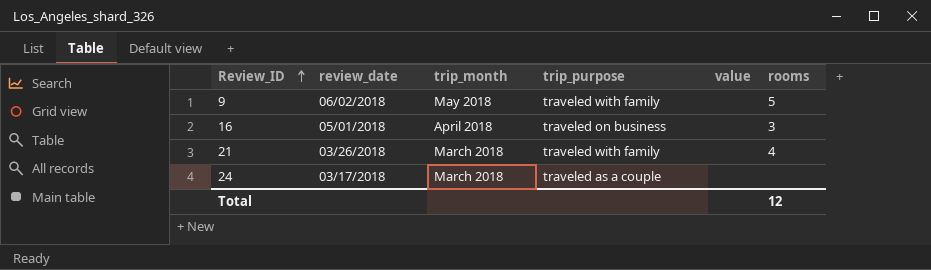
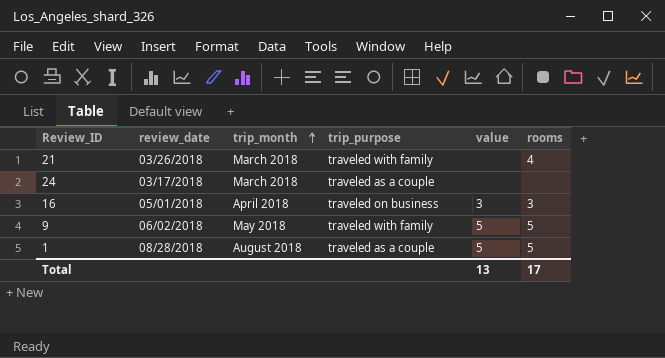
row order: Review_ID ascending -> trip_month ascending
16 | value: none -> 3
9 | value: none -> 5
row 1: none -> 08/28/2018 | August 2018 | traveled as a couple | 5 | 5
Total | value: none -> 13
Total | rooms: 12 -> 17

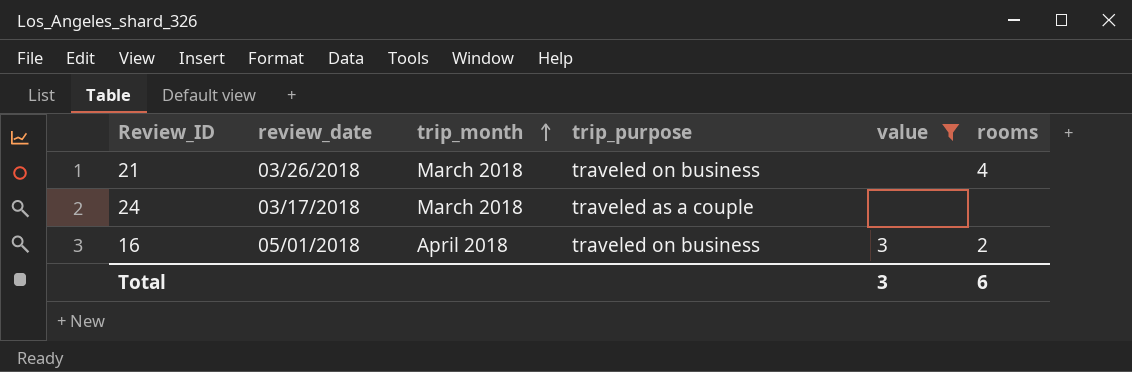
filter: none -> value != 5
21 | trip_purpose: traveled with family -> traveled on business
16 | rooms: 3 -> 2
Total | value: 13 -> 3
Total | rooms: 17 -> 6

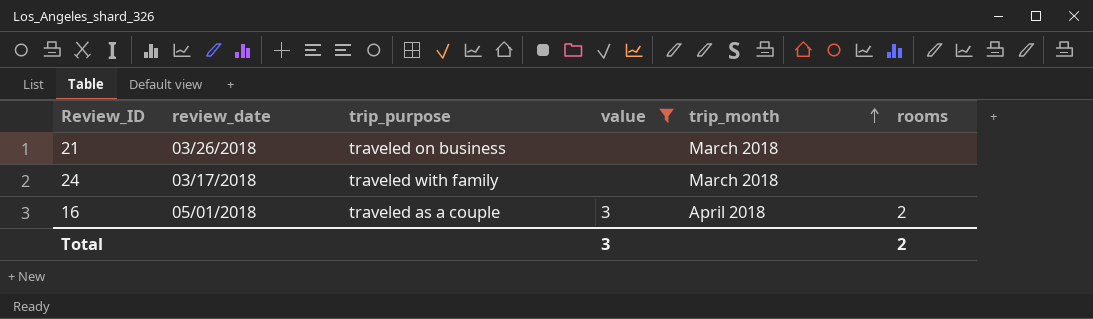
column trip_month | position: 3 -> 5
21 | rooms: 4 -> none
24 | trip_purpose: traveled as a couple -> traveled with family
16 | trip_purpose: traveled on business -> traveled as a couple
Total | rooms: 6 -> 2

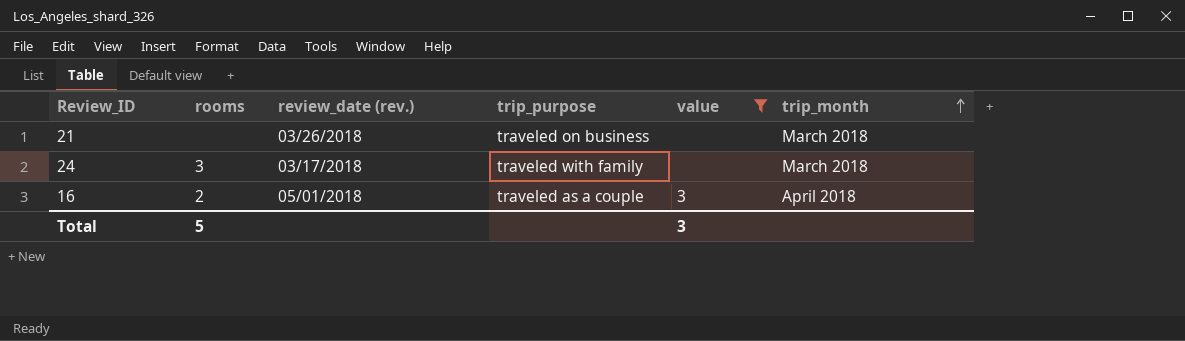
column rooms | position: 6 -> 2
column name: review_date -> review_date (rev.)
24 | rooms: none -> 3
Total | rooms: 2 -> 5

